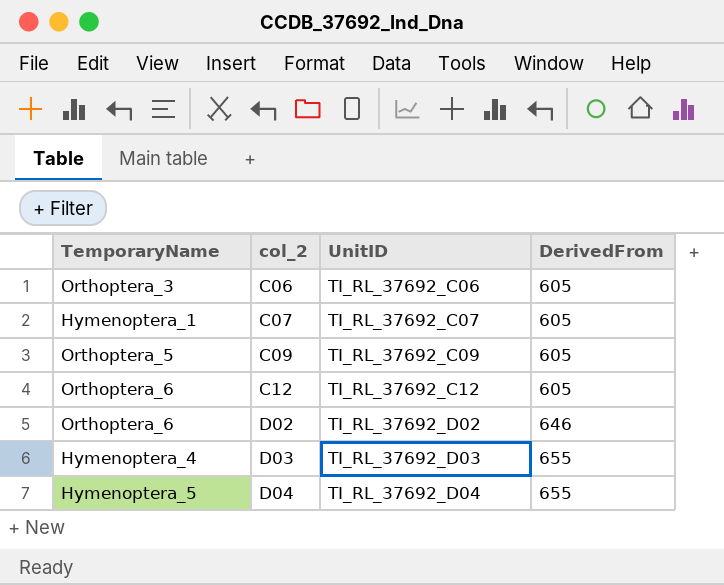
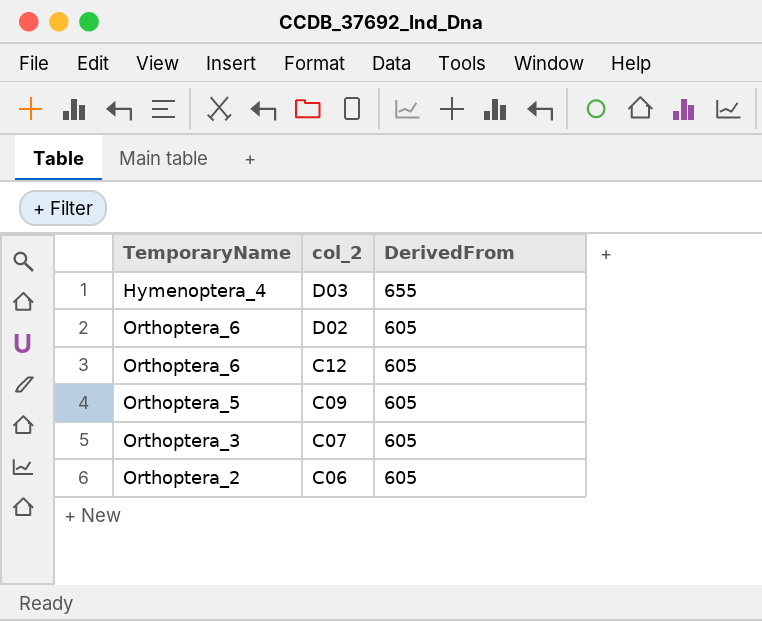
row order: col_2 ascending -> col_2 descending
column UnitID | position: 3 -> none
row D04: Hymenoptera_5 | TI_RL_37692_D04 | 655 -> none
D02 | DerivedFrom: 646 -> 605
C07 | TemporaryName: Hymenoptera_1 -> Orthoptera_3
C06 | TemporaryName: Orthoptera_3 -> Orthoptera_2

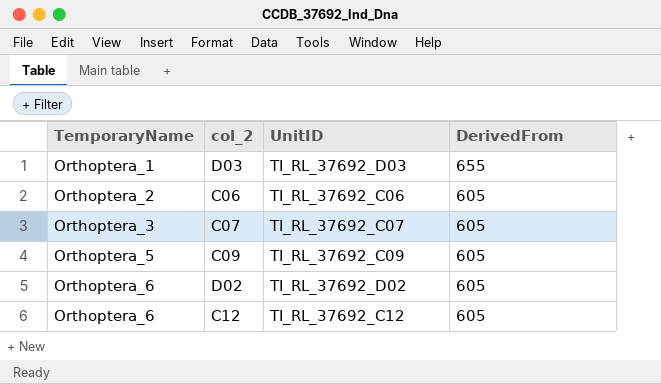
row order: col_2 descending -> TemporaryName ascending
column UnitID | position: none -> 3
D03 | TemporaryName: Hymenoptera_4 -> Orthoptera_1

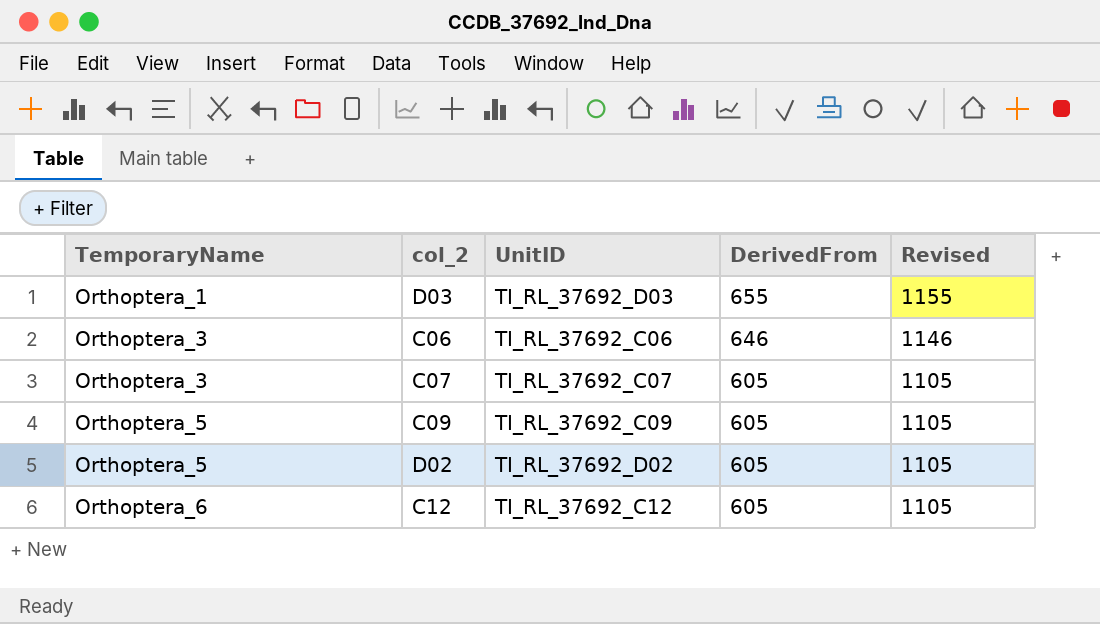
column Revised | formula: none -> [DerivedFrom] + 500
C06 | TemporaryName: Orthoptera_2 -> Orthoptera_3
C06 | DerivedFrom: 605 -> 646
D02 | TemporaryName: Orthoptera_6 -> Orthoptera_5

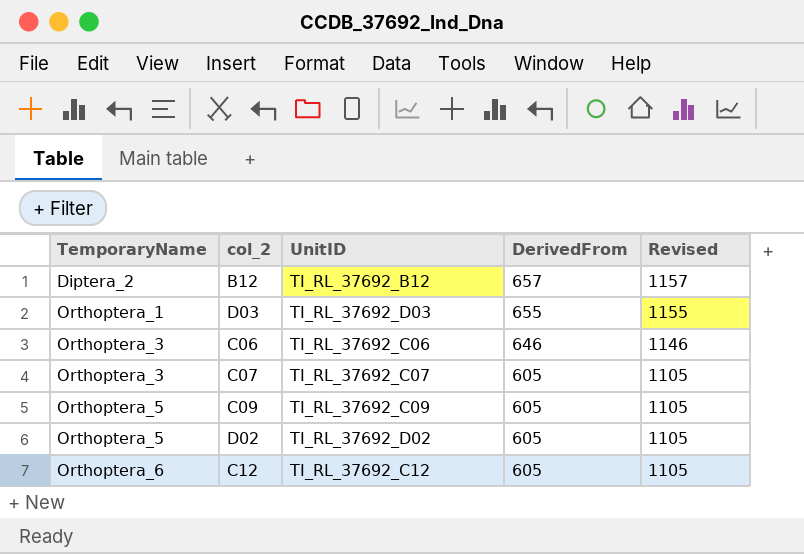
row B12: none -> Diptera_2 | TI_RL_37692_B12 | 657 | 1157

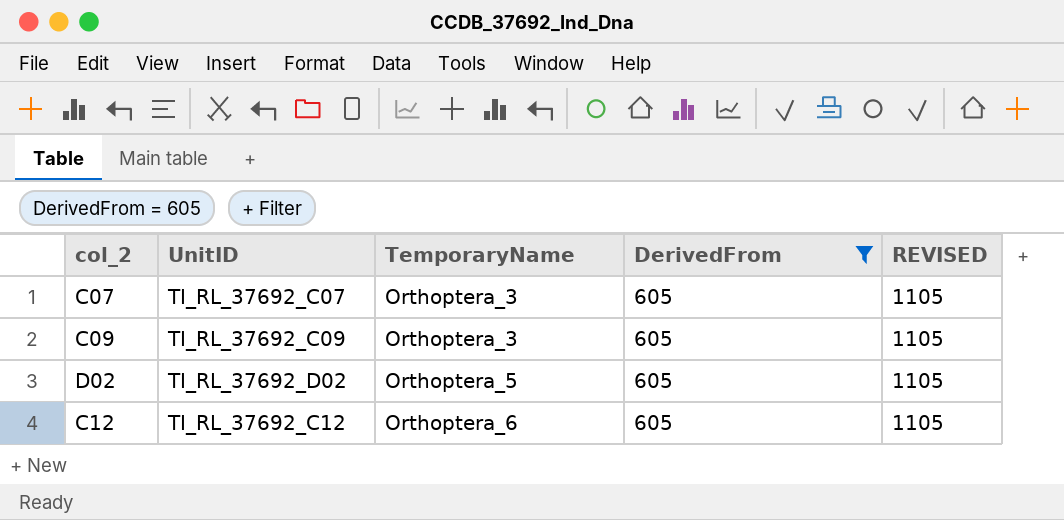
filter: none -> DerivedFrom = 605
column TemporaryName | position: 1 -> 3
column name: Revised -> REVISED
C09 | TemporaryName: Orthoptera_5 -> Orthoptera_3

